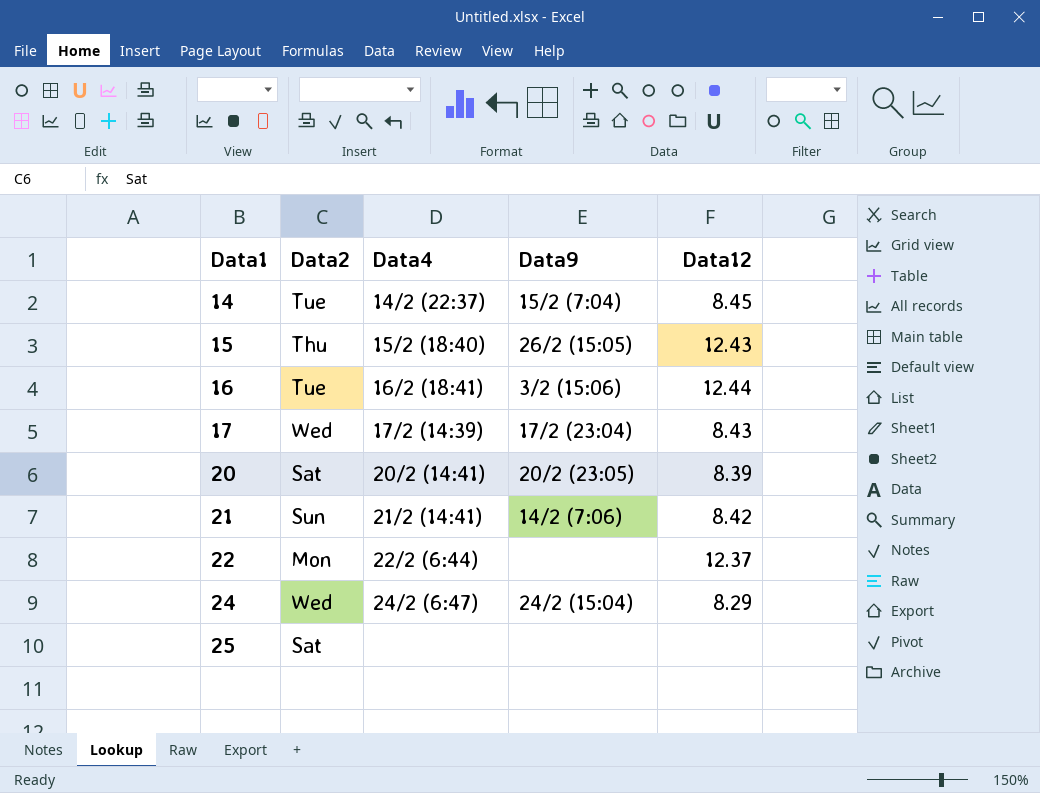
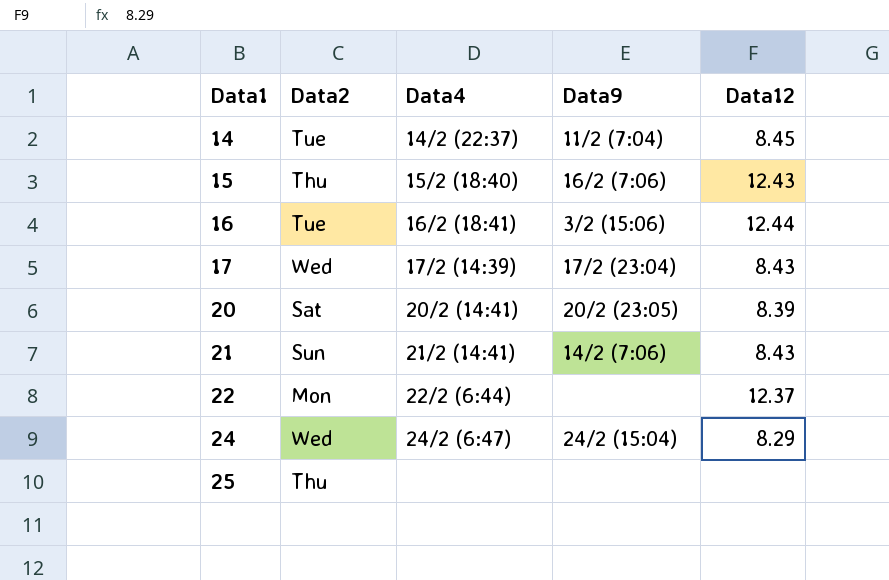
14 | Data9: 15/2 (7:04) -> 11/2 (7:04)
15 | Data9: 26/2 (15:05) -> 16/2 (7:06)
21 | Data12: 8.42 -> 8.43
25 | Data2: Sat -> Thu

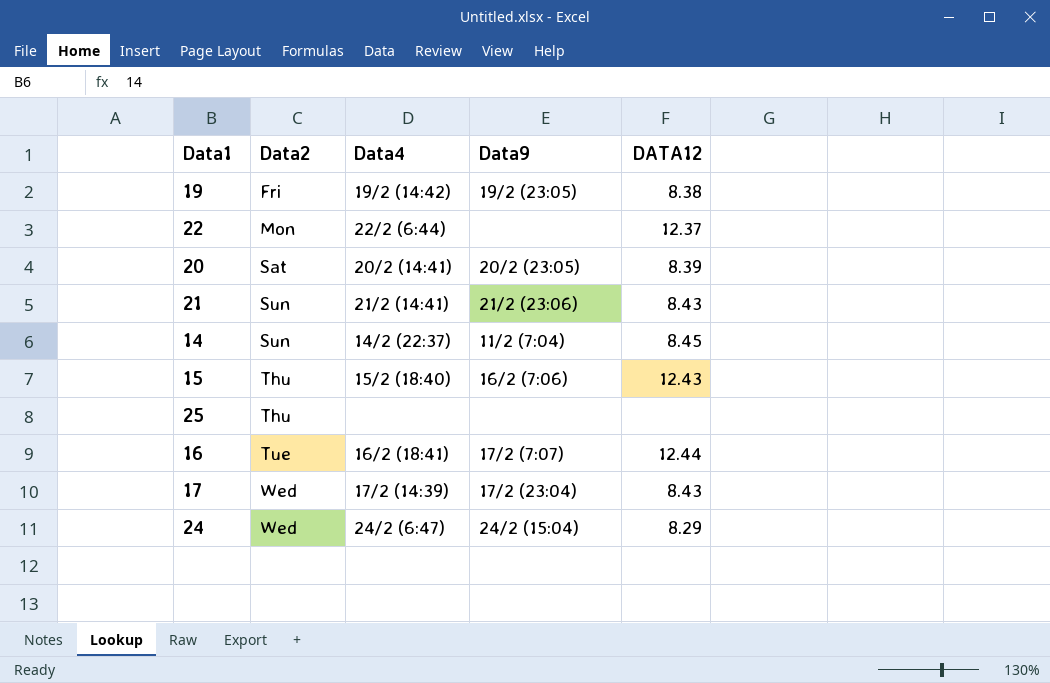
row order: Data1 ascending -> Data2 ascending
column name: Data12 -> DATA12
row 19: none -> Fri | 19/2 (14:42) | 19/2 (23:05) | 8.38
21 | Data9: 14/2 (7:06) -> 21/2 (23:06)
14 | Data2: Tue -> Sun
16 | Data9: 3/2 (15:06) -> 17/2 (7:07)

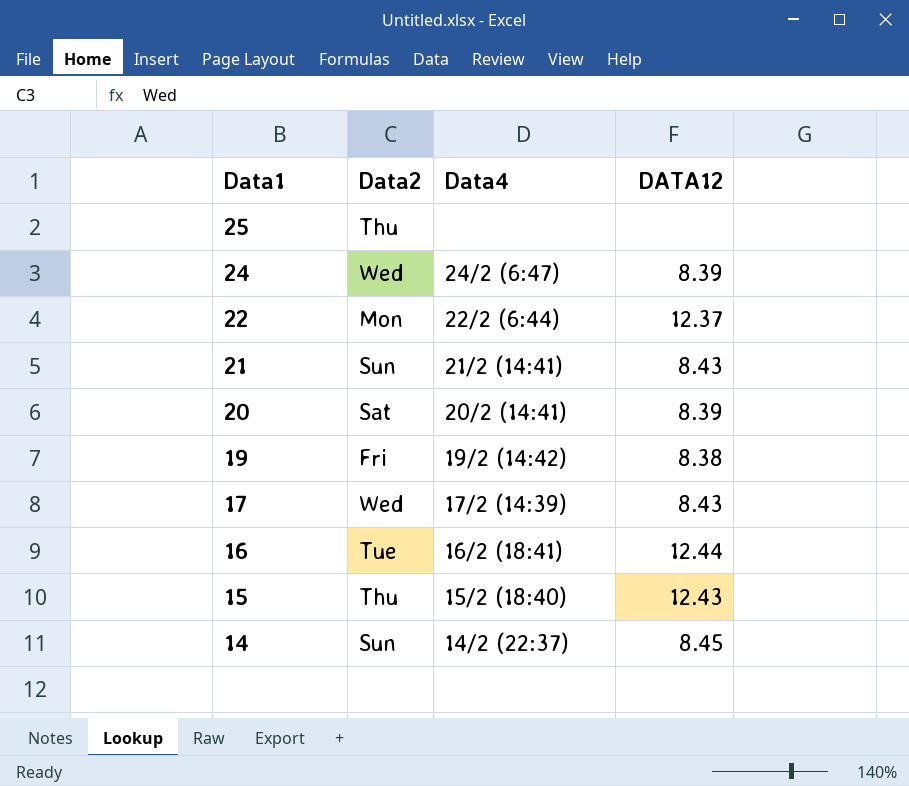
row order: Data2 ascending -> Data1 descending
column Data9 | position: 4 -> none
24 | DATA12: 8.29 -> 8.39

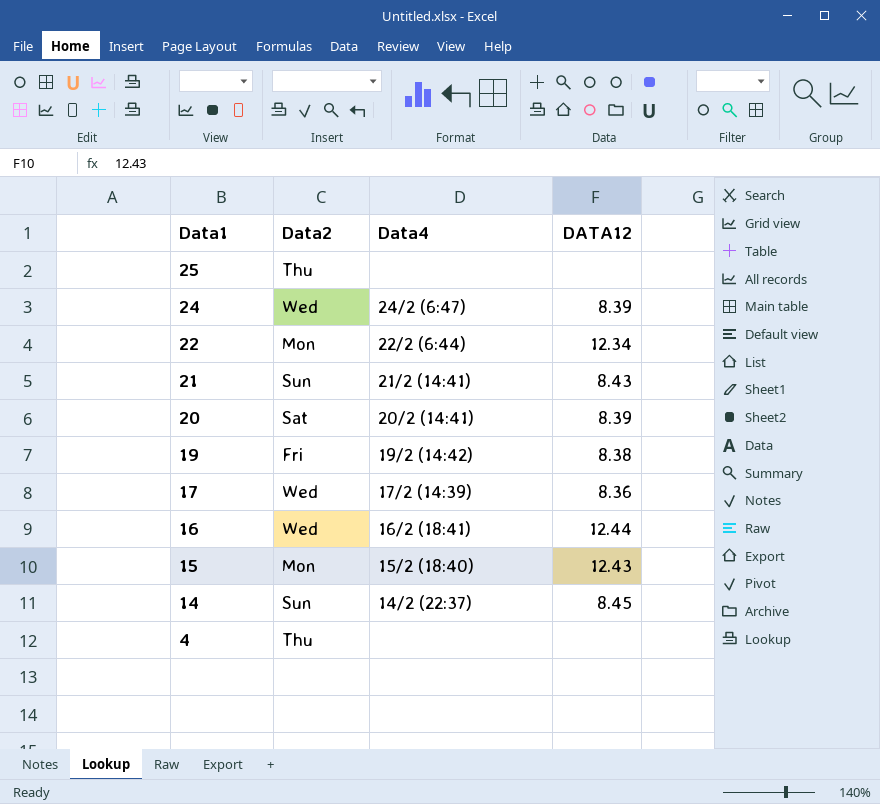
22 | DATA12: 12.37 -> 12.34
17 | DATA12: 8.43 -> 8.36
16 | Data2: Tue -> Wed
15 | Data2: Thu -> Mon
row 4: none -> Thu | none | none

